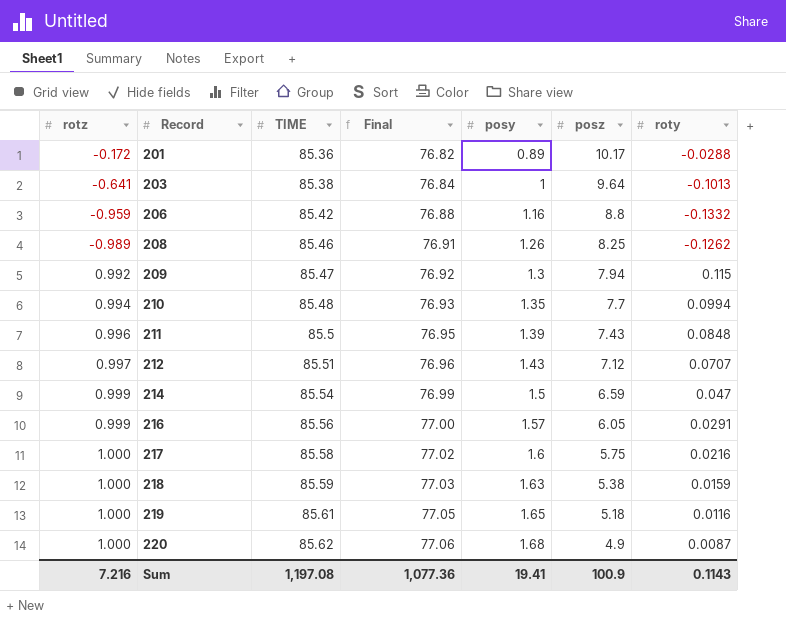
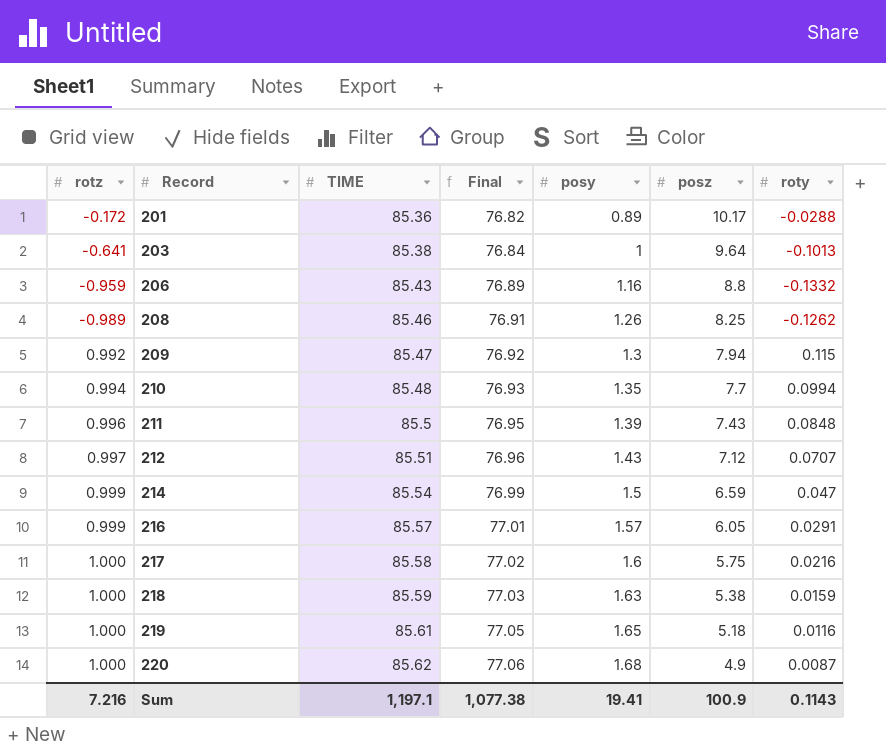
206 | TIME: 85.42 -> 85.43
206 | Final: 76.88 -> 76.89
216 | TIME: 85.56 -> 85.57
216 | Final: 77.00 -> 77.01
Sum | TIME: 1,197.08 -> 1,197.1
Sum | Final: 1,077.36 -> 1,077.38

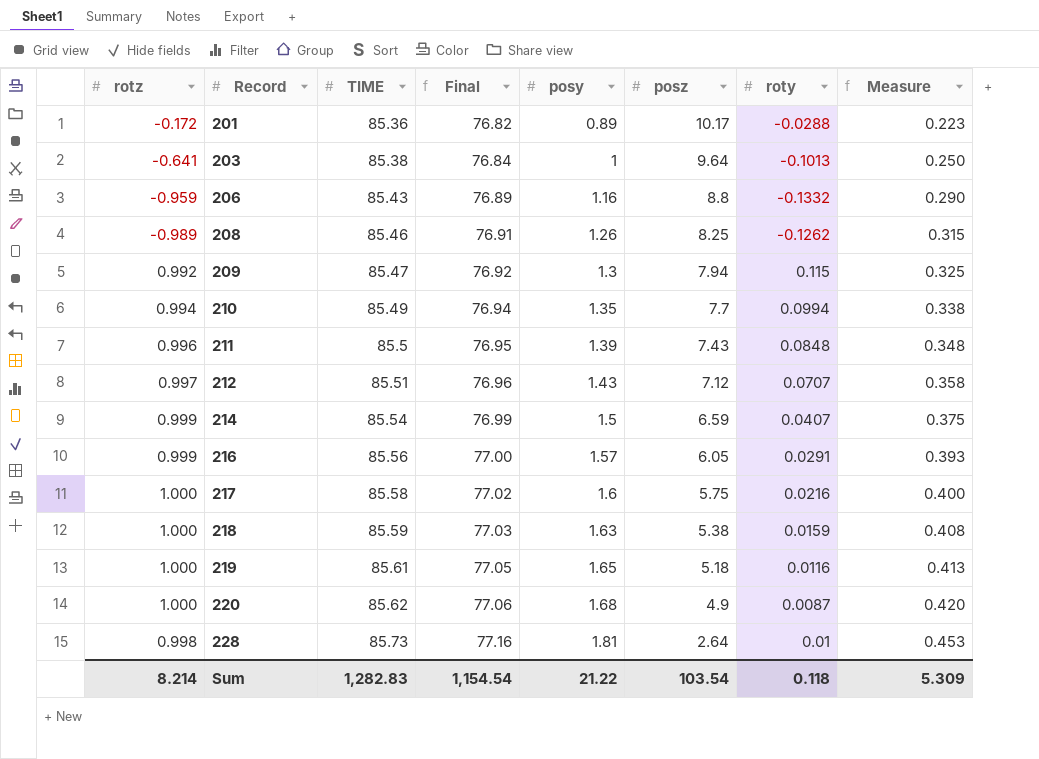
column Measure | formula: none -> [posy] * 0.25
210 | TIME: 85.48 -> 85.49
210 | Final: 76.93 -> 76.94
214 | roty: 0.047 -> 0.0407
216 | TIME: 85.57 -> 85.56
216 | Final: 77.01 -> 77.00
row 228: none -> 0.998 | 85.73 | 77.16 | 1.81 | 2.64 | 0.01 | 0.453
Sum | rotz: 7.216 -> 8.214
Sum | TIME: 1,197.1 -> 1,282.83
Sum | Final: 1,077.38 -> 1,154.54
Sum | posy: 19.41 -> 21.22
Sum | posz: 100.9 -> 103.54
Sum | roty: 0.1143 -> 0.118

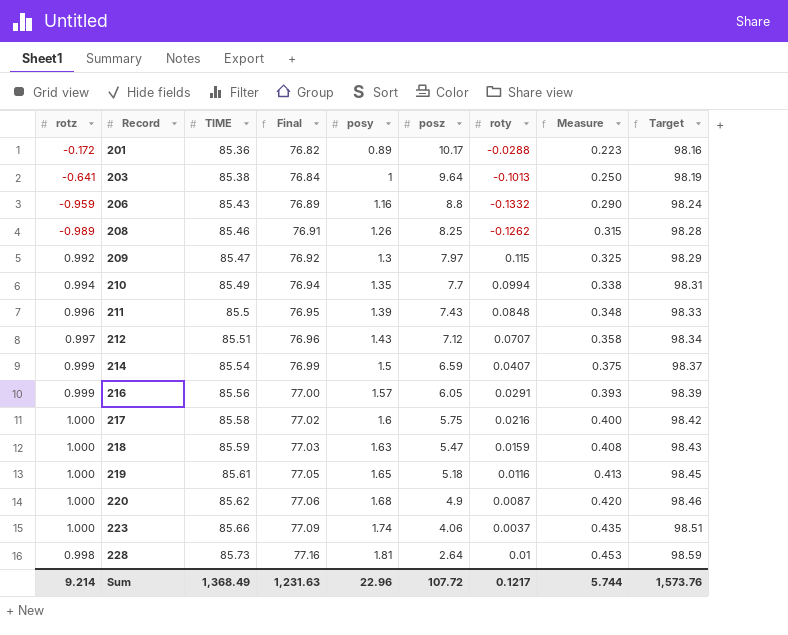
column Target | formula: none -> [TIME] * 1.15
209 | posz: 7.94 -> 7.97
218 | posz: 5.38 -> 5.47
row 223: none -> 1.000 | 85.66 | 77.09 | 1.74 | 4.06 | 0.0037 | 0.435 | 98.51
Sum | rotz: 8.214 -> 9.214
Sum | TIME: 1,282.83 -> 1,368.49
Sum | Final: 1,154.54 -> 1,231.63
Sum | posy: 21.22 -> 22.96
Sum | posz: 103.54 -> 107.72
Sum | roty: 0.118 -> 0.1217
Sum | Measure: 5.309 -> 5.744

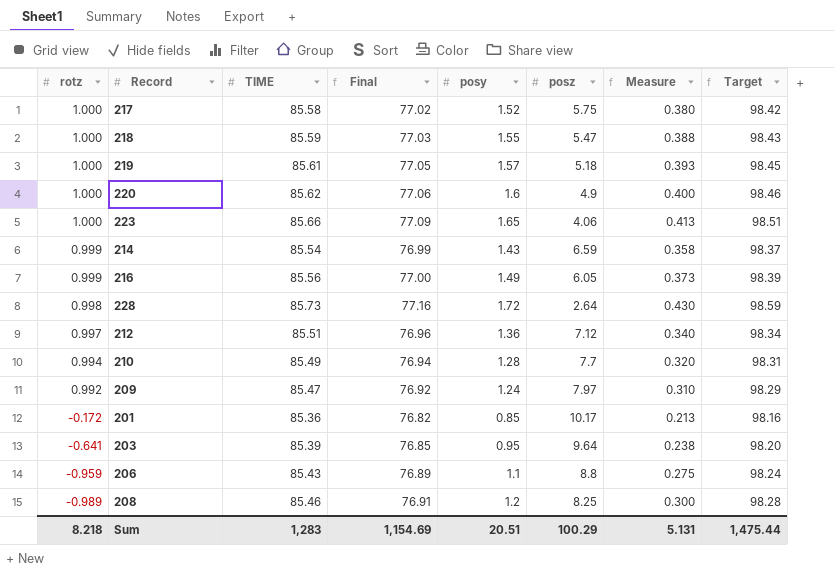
row order: Record ascending -> rotz descending
column roty | position: 7 -> none
row 211: 0.996 | 85.5 | 76.95 | 1.39 | 7.43 | 0.0848 | 0.348 | 98.33 -> none
217 | posy: 1.6 -> 1.52
217 | Measure: 0.400 -> 0.380
218 | posy: 1.63 -> 1.55
218 | Measure: 0.408 -> 0.388
219 | posy: 1.65 -> 1.57
219 | Measure: 0.413 -> 0.393
220 | posy: 1.68 -> 1.6
220 | Measure: 0.420 -> 0.400
223 | posy: 1.74 -> 1.65
223 | Measure: 0.435 -> 0.413
214 | posy: 1.5 -> 1.43
214 | Measure: 0.375 -> 0.358
216 | posy: 1.57 -> 1.49
216 | Measure: 0.393 -> 0.373
228 | posy: 1.81 -> 1.72
228 | Measure: 0.453 -> 0.430
212 | posy: 1.43 -> 1.36
212 | Measure: 0.358 -> 0.340
210 | posy: 1.35 -> 1.28
210 | Measure: 0.338 -> 0.320
209 | posy: 1.3 -> 1.24
209 | Measure: 0.325 -> 0.310
201 | posy: 0.89 -> 0.85
201 | Measure: 0.223 -> 0.213
203 | TIME: 85.38 -> 85.39
203 | Final: 76.84 -> 76.85
203 | posy: 1 -> 0.95
203 | Measure: 0.250 -> 0.238
203 | Target: 98.19 -> 98.20
206 | posy: 1.16 -> 1.1
206 | Measure: 0.290 -> 0.275
208 | posy: 1.26 -> 1.2
208 | Measure: 0.315 -> 0.300
Sum | rotz: 9.214 -> 8.218
Sum | TIME: 1,368.49 -> 1,283
Sum | Final: 1,231.63 -> 1,154.69
Sum | posy: 22.96 -> 20.51
Sum | posz: 107.72 -> 100.29
Sum | Measure: 5.744 -> 5.131
Sum | Target: 1,573.76 -> 1,475.44

